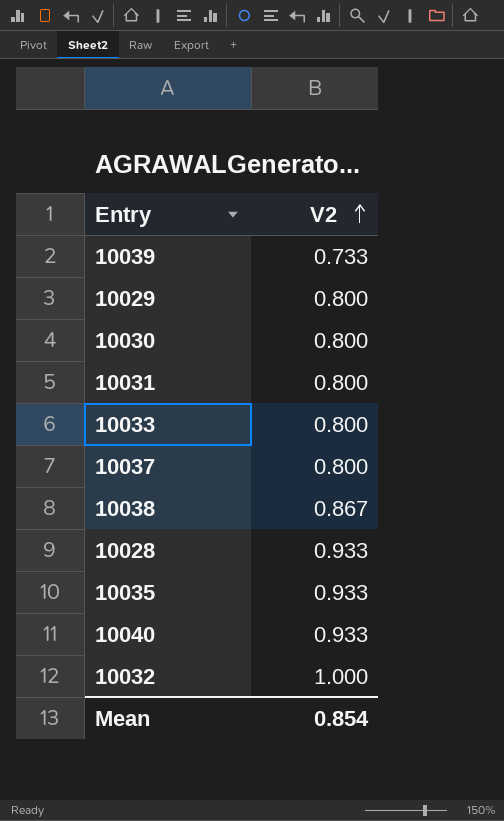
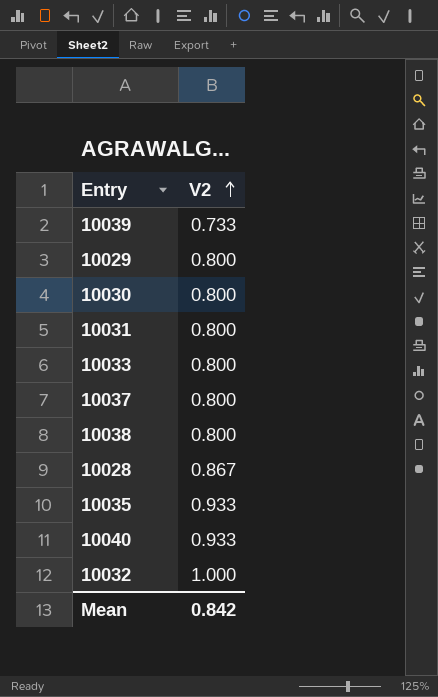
10038 | V2: 0.867 -> 0.800
10028 | V2: 0.933 -> 0.867
Mean | V2: 0.854 -> 0.842

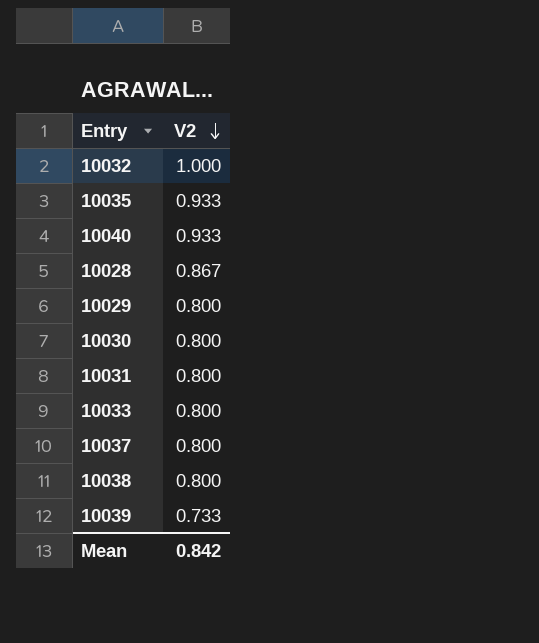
row order: V2 ascending -> V2 descending

